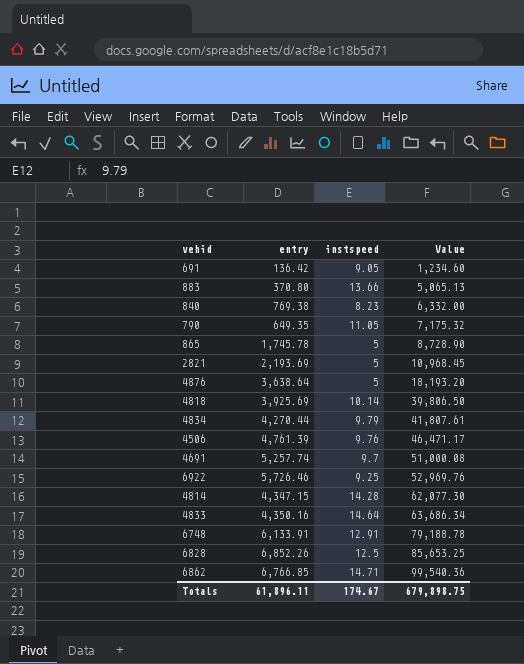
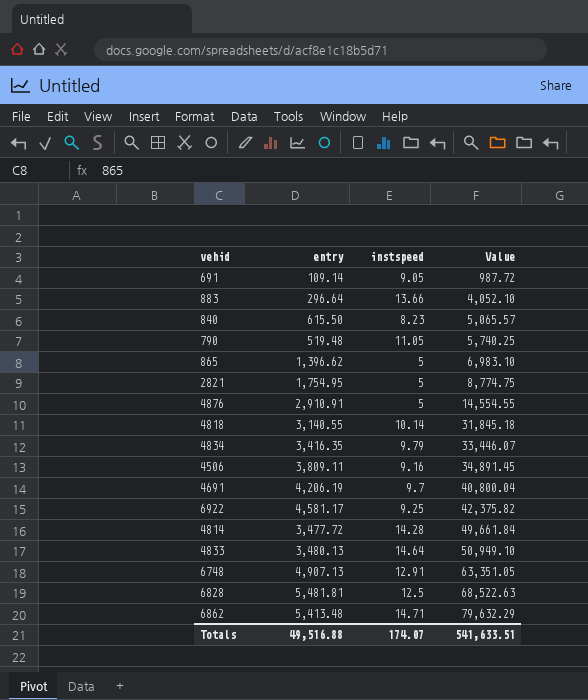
691 | entry: 136.42 -> 109.14
691 | Value: 1,234.60 -> 987.72
883 | entry: 370.80 -> 296.64
883 | Value: 5,065.13 -> 4,052.10
840 | entry: 769.38 -> 615.50
840 | Value: 6,332.00 -> 5,065.57
790 | entry: 649.35 -> 519.48
790 | Value: 7,175.32 -> 5,740.25
865 | entry: 1,745.78 -> 1,396.62
865 | Value: 8,728.90 -> 6,983.10
2821 | entry: 2,193.69 -> 1,754.95
2821 | Value: 10,968.45 -> 8,774.75
4876 | entry: 3,638.64 -> 2,910.91
4876 | Value: 18,193.20 -> 14,554.55
4818 | entry: 3,925.69 -> 3,140.55
4818 | Value: 39,806.50 -> 31,845.18
4834 | entry: 4,270.44 -> 3,416.35
4834 | Value: 41,807.61 -> 33,446.07
4506 | entry: 4,761.39 -> 3,809.11
4506 | instspeed: 9.76 -> 9.16
4506 | Value: 46,471.17 -> 34,891.45
4691 | entry: 5,257.74 -> 4,206.19
4691 | Value: 51,000.08 -> 40,800.04
6922 | entry: 5,726.46 -> 4,581.17
6922 | Value: 52,969.76 -> 42,375.82
4814 | entry: 4,347.15 -> 3,477.72
4814 | Value: 62,077.30 -> 49,661.84
4833 | entry: 4,350.16 -> 3,480.13
4833 | Value: 63,686.34 -> 50,949.10
6748 | entry: 6,133.91 -> 4,907.13
6748 | Value: 79,188.78 -> 63,351.05
6828 | entry: 6,852.26 -> 5,481.81
6828 | Value: 85,653.25 -> 68,522.63
6862 | entry: 6,766.85 -> 5,413.48
6862 | Value: 99,540.36 -> 79,632.29
Totals | entry: 61,896.11 -> 49,516.88
Totals | instspeed: 174.67 -> 174.07
Totals | Value: 679,898.75 -> 541,633.51

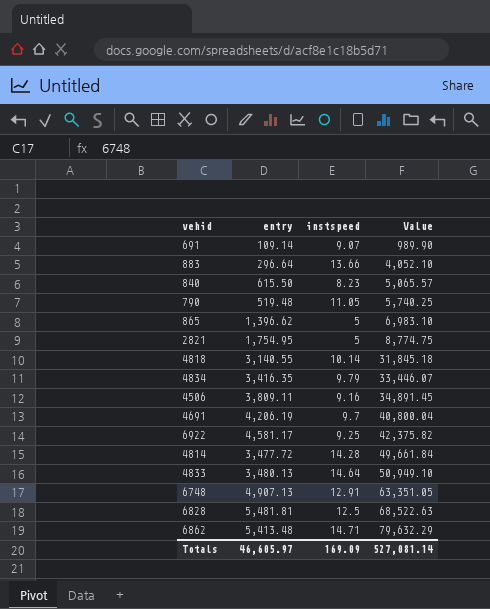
row 4876: 2,910.91 | 5 | 14,554.55 -> none
691 | instspeed: 9.05 -> 9.07
691 | Value: 987.72 -> 989.90
Totals | entry: 49,516.88 -> 46,605.97
Totals | instspeed: 174.07 -> 169.09
Totals | Value: 541,633.51 -> 527,081.14

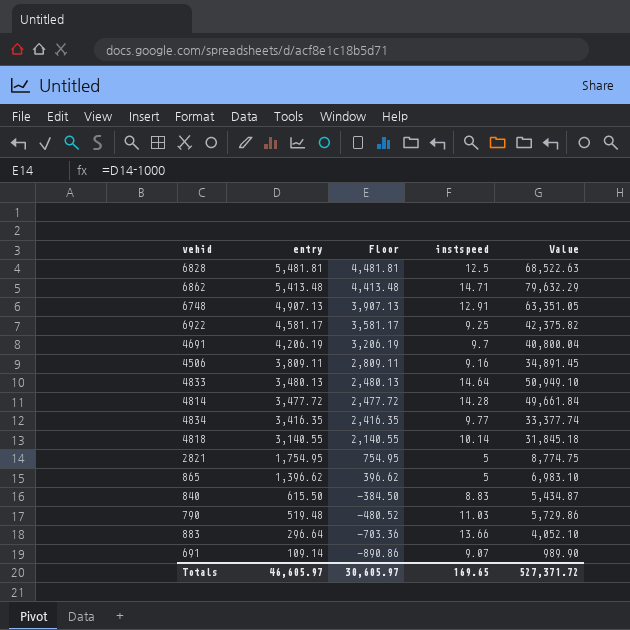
row order: Value ascending -> entry descending
column Floor | formula: none -> [entry] - 1000
4834 | instspeed: 9.79 -> 9.77
4834 | Value: 33,446.07 -> 33,377.74
840 | instspeed: 8.23 -> 8.83
840 | Value: 5,065.57 -> 5,434.87
790 | instspeed: 11.05 -> 11.03
790 | Value: 5,740.25 -> 5,729.86
Totals | instspeed: 169.09 -> 169.65
Totals | Value: 527,081.14 -> 527,371.72

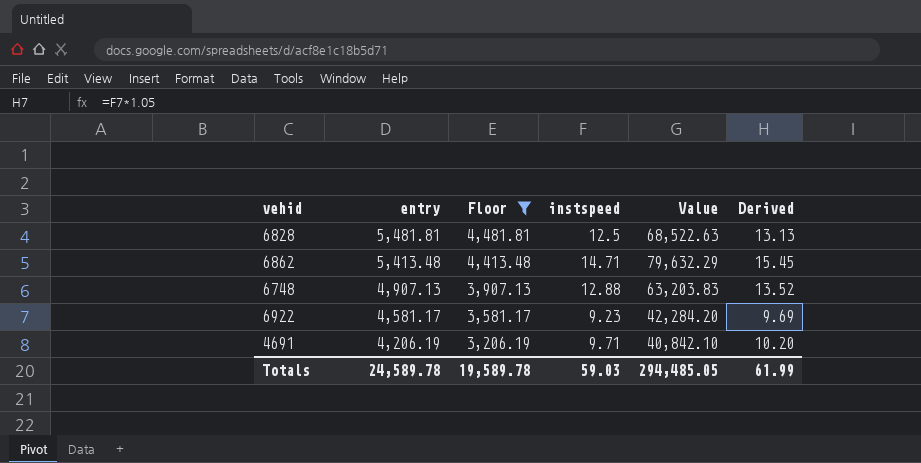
filter: none -> Floor >= 3,206.19
column Derived | formula: none -> [instspeed] * 1.05
6748 | instspeed: 12.91 -> 12.88
6748 | Value: 63,351.05 -> 63,203.83
6922 | instspeed: 9.25 -> 9.23
6922 | Value: 42,375.82 -> 42,284.20
4691 | instspeed: 9.7 -> 9.71
4691 | Value: 40,800.04 -> 40,842.10
Totals | entry: 46,605.97 -> 24,589.78
Totals | Floor: 30,605.97 -> 19,589.78
Totals | instspeed: 169.65 -> 59.03
Totals | Value: 527,371.72 -> 294,485.05

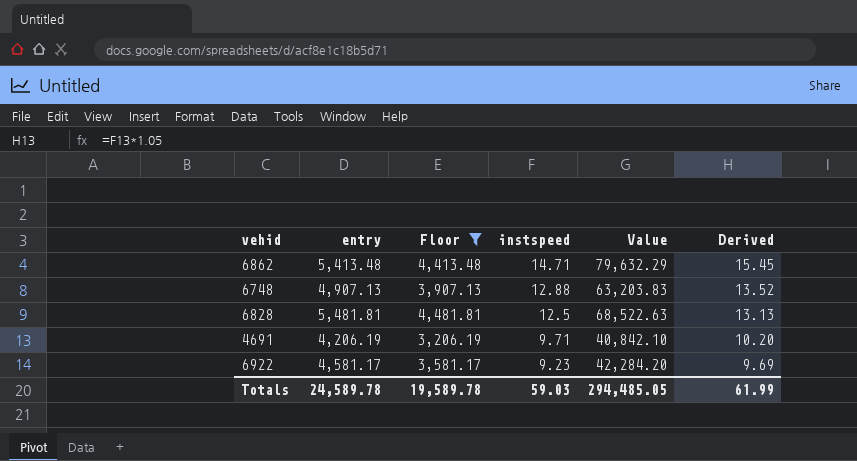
row order: entry descending -> instspeed descending

